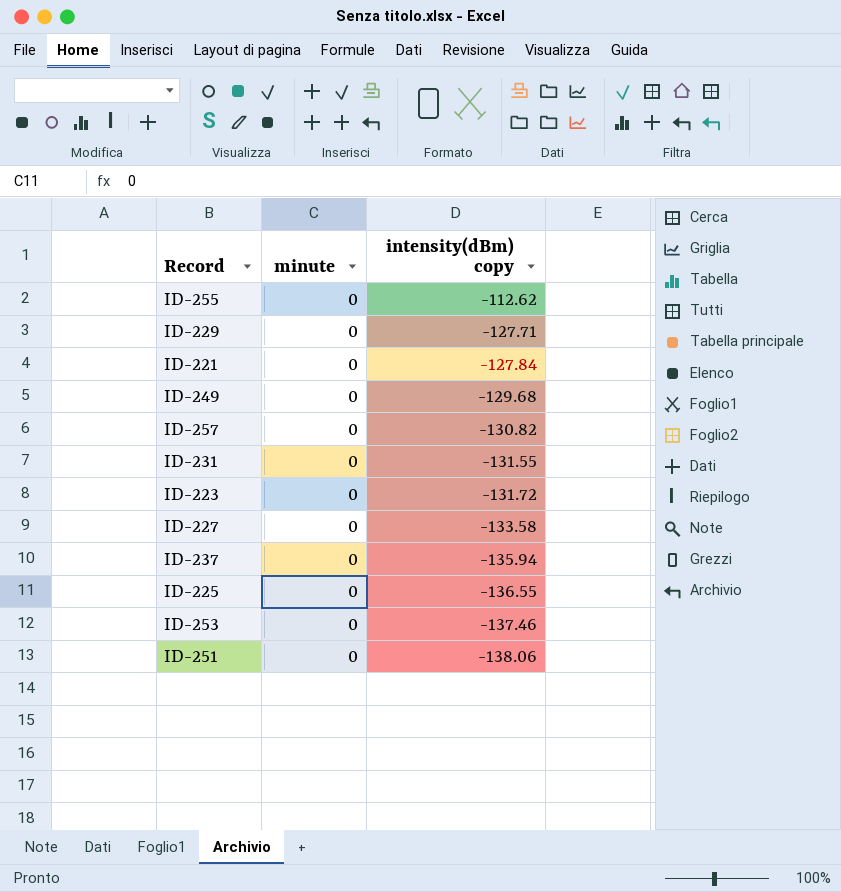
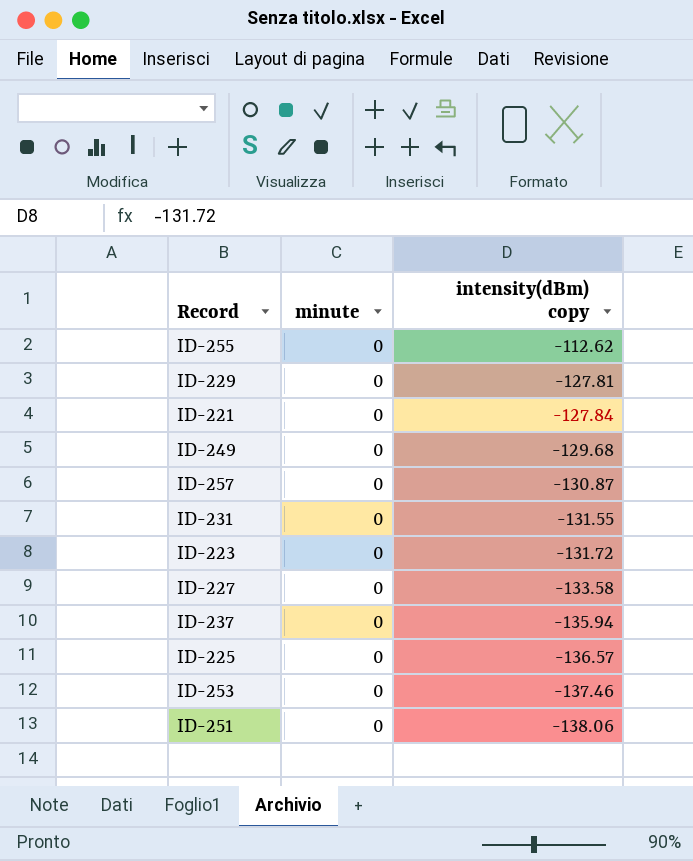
ID-229 | intensity(dBm) copy: -127.71 -> -127.81
ID-257 | intensity(dBm) copy: -130.82 -> -130.87
ID-225 | intensity(dBm) copy: -136.55 -> -136.57

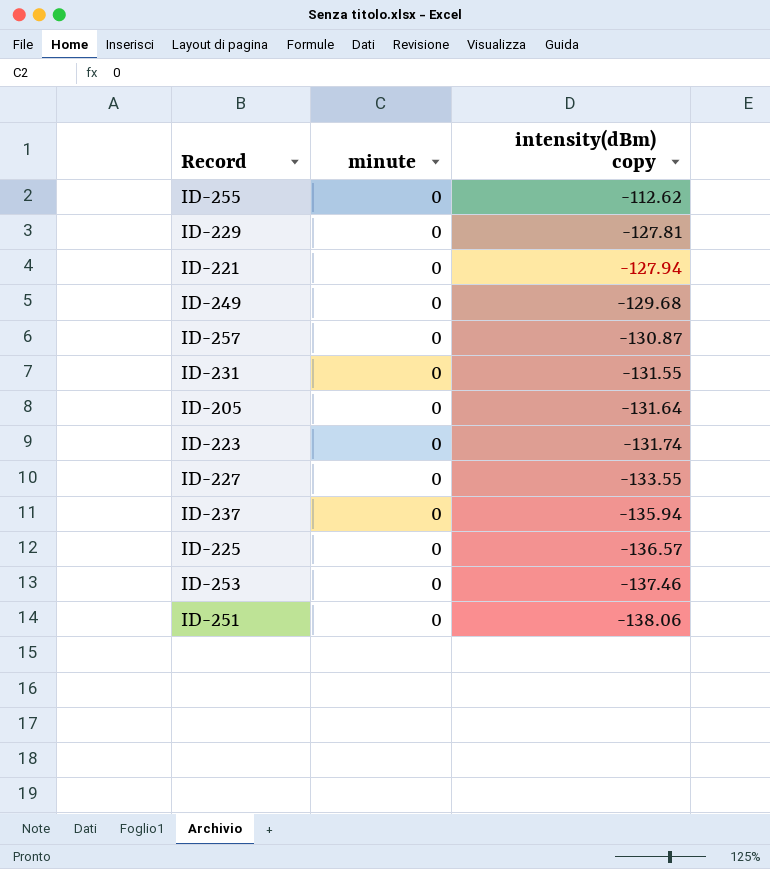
ID-221 | intensity(dBm) copy: -127.84 -> -127.94
row ID-205: none -> 0 | -131.64
ID-223 | intensity(dBm) copy: -131.72 -> -131.74
ID-227 | intensity(dBm) copy: -133.58 -> -133.55

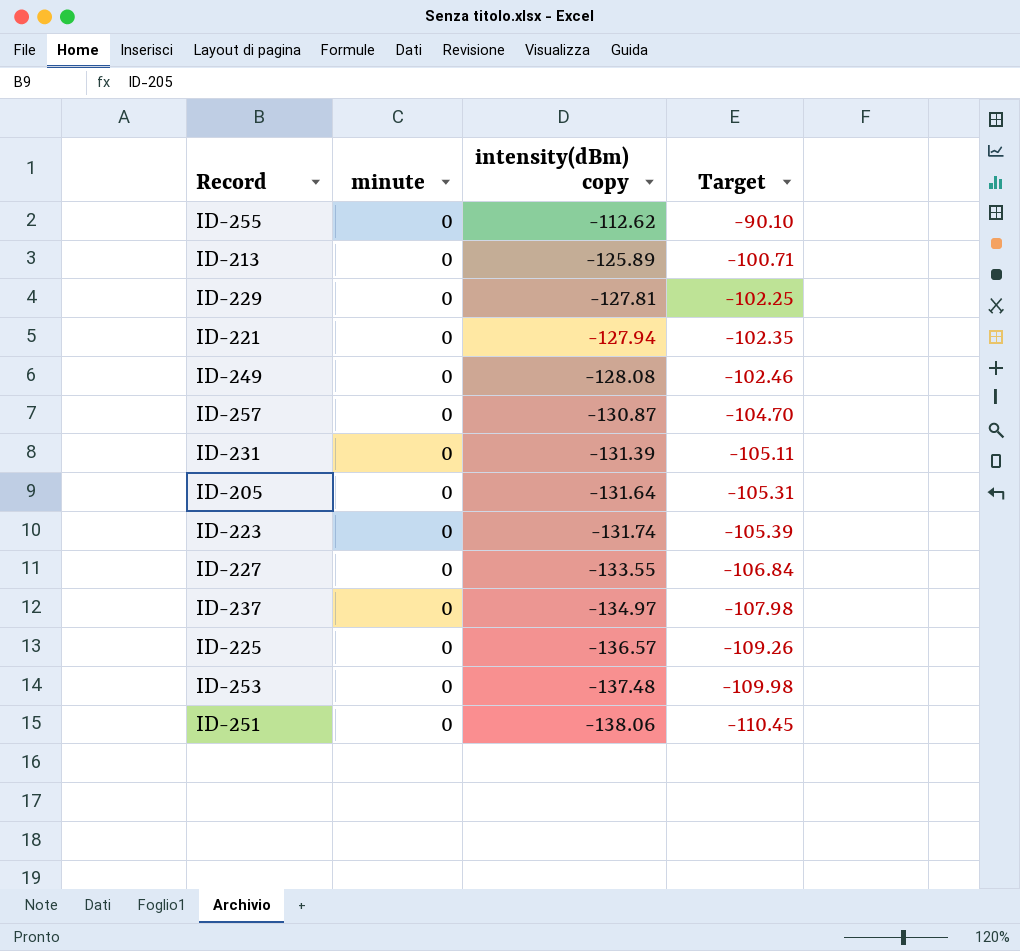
column Target | formula: none -> [intensity(dBm) copy] * 0.8
row ID-213: none -> 0 | -125.89 | -100.71
ID-249 | intensity(dBm) copy: -129.68 -> -128.08
ID-231 | intensity(dBm) copy: -131.55 -> -131.39
ID-237 | intensity(dBm) copy: -135.94 -> -134.97
ID-253 | intensity(dBm) copy: -137.46 -> -137.48

